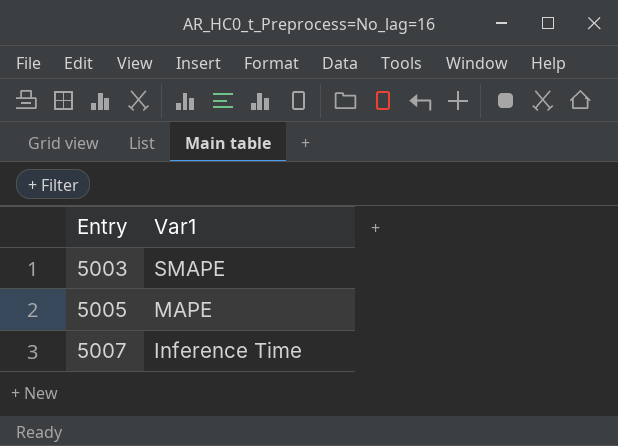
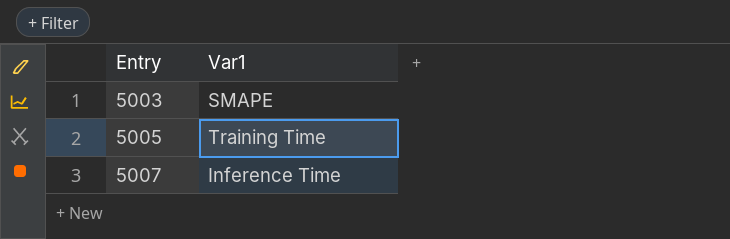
5005 | Var1: MAPE -> Training Time

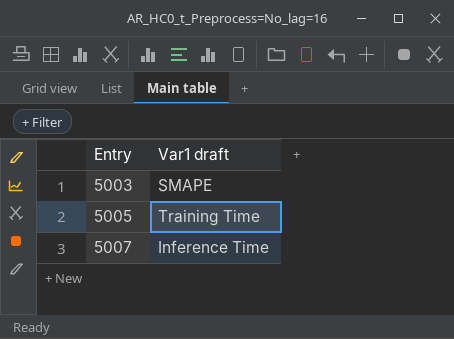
column name: Var1 -> Var1 draft

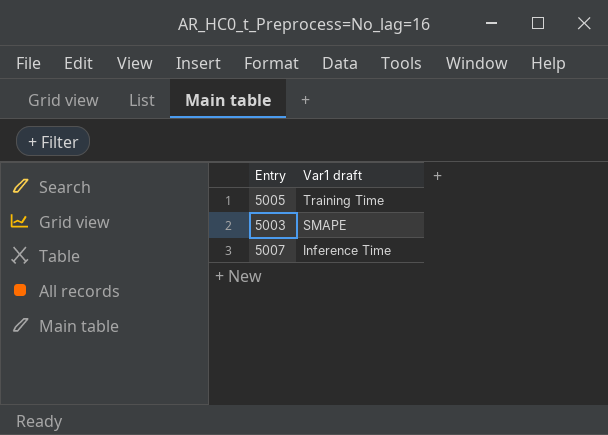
row order: Entry ascending -> Var1 draft descending

